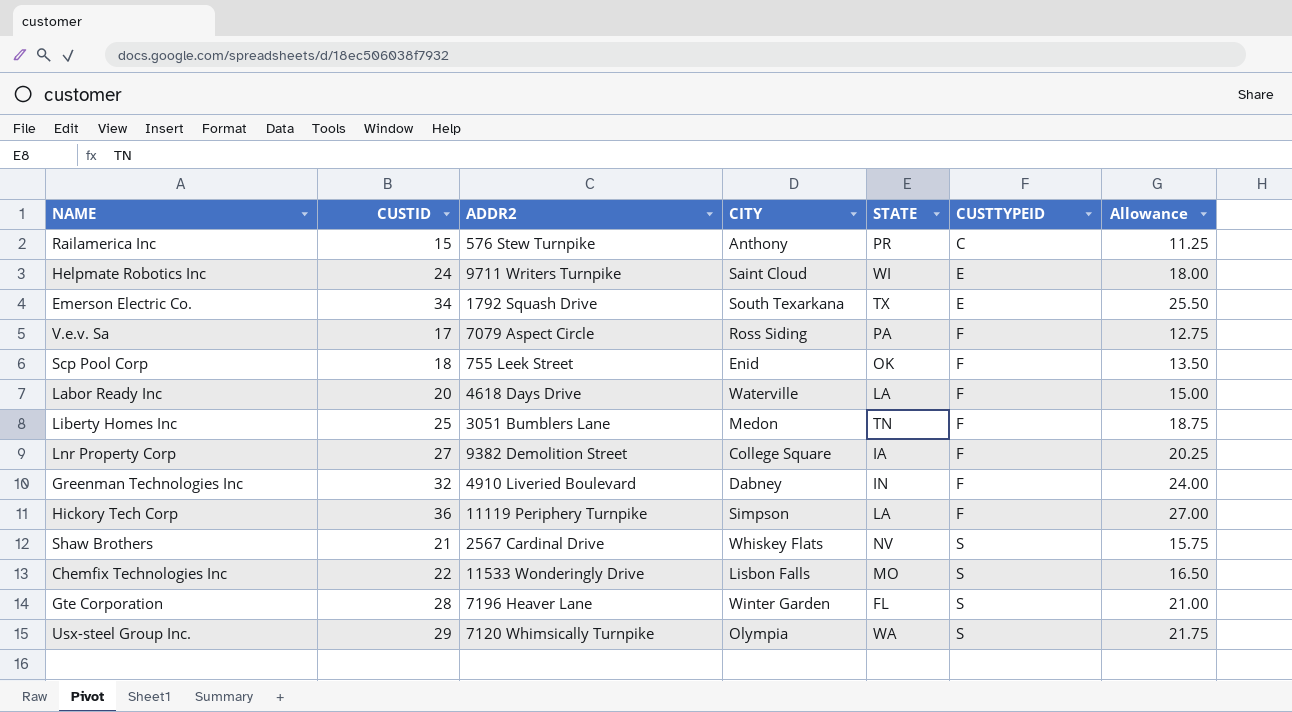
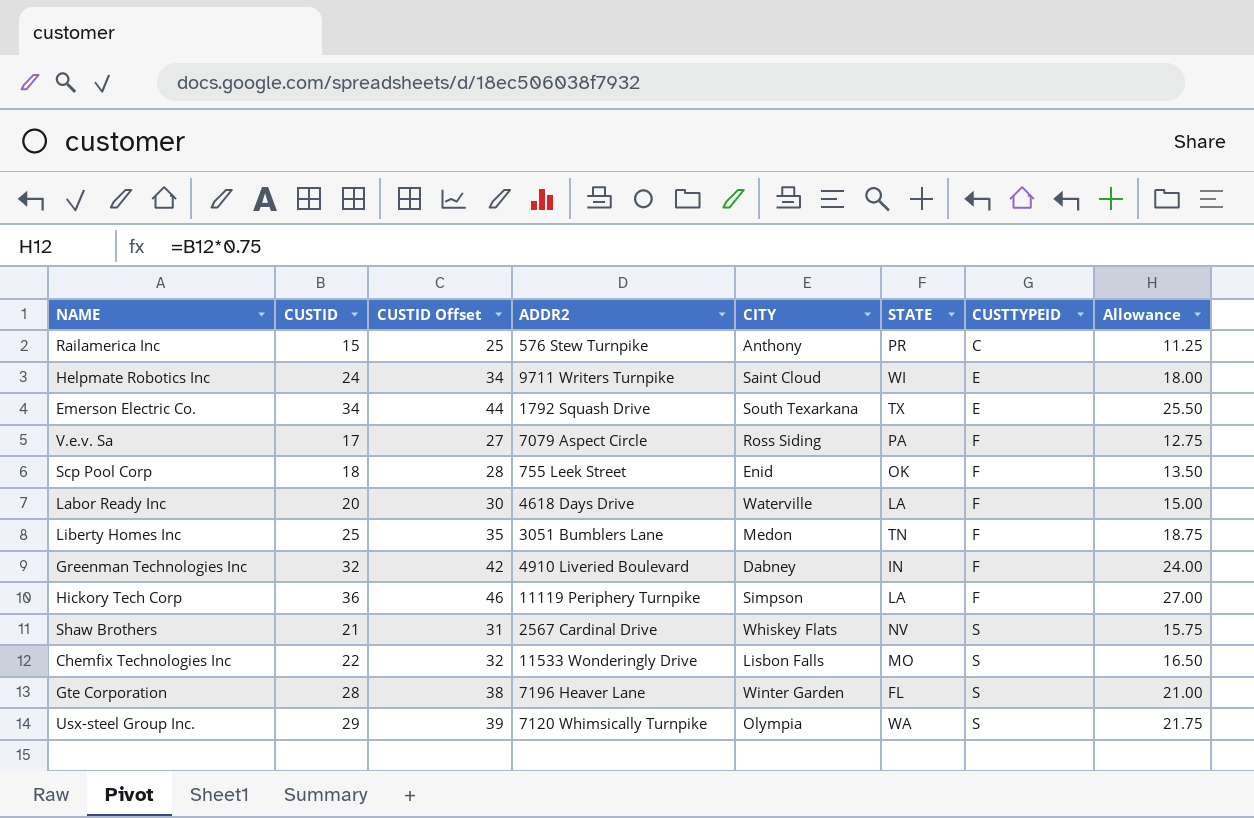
column CUSTID Offset | formula: none -> [CUSTID] + 10
row Lnr Property Corp: 27 | 9382 Demolition Street | College Square | IA | F | 20.25 -> none

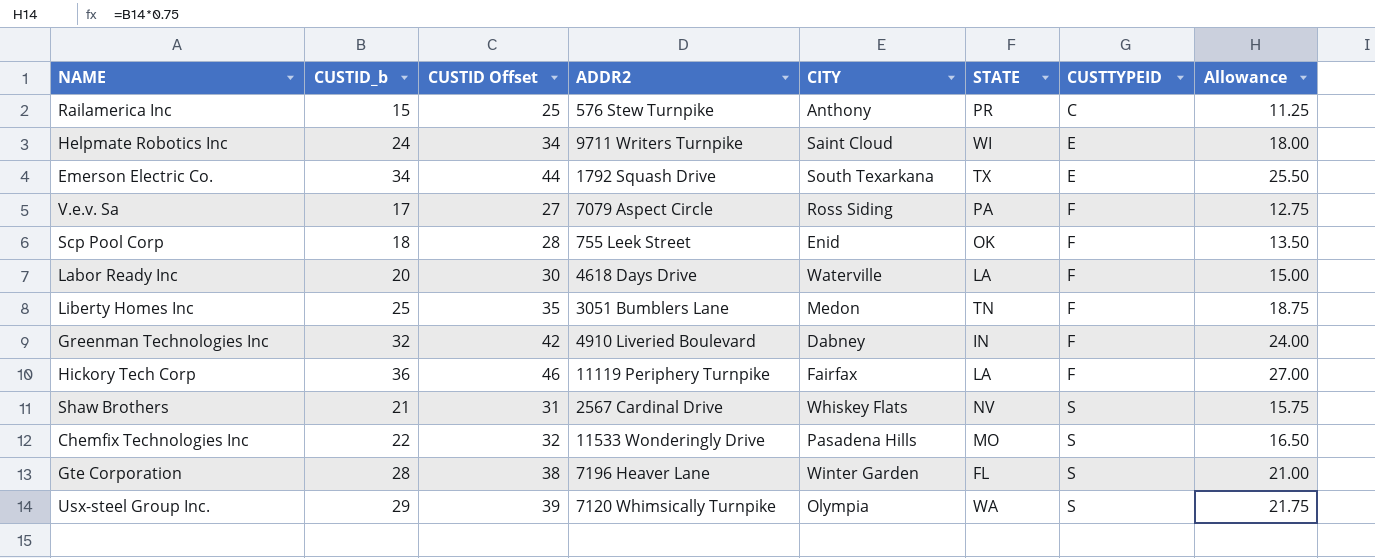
column name: CUSTID -> CUSTID_b
Hickory Tech Corp | CITY: Simpson -> Fairfax
Chemfix Technologies Inc | CITY: Lisbon Falls -> Pasadena Hills

